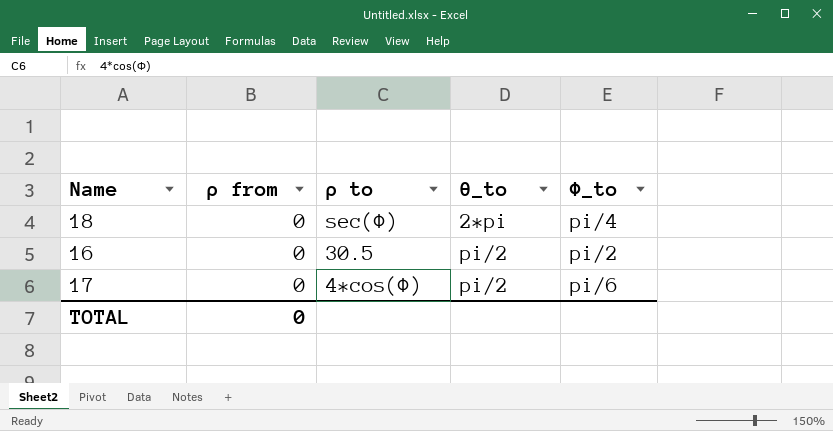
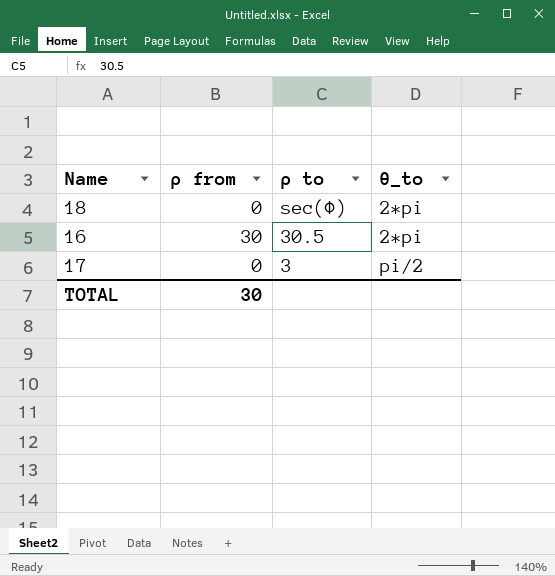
column Ф_to | position: 5 -> none
16 | ρ from: 0 -> 30
16 | θ_to: pi/2 -> 2*pi
17 | ρ to: 4*cos(Ф) -> 3
TOTAL | ρ from: 0 -> 30

